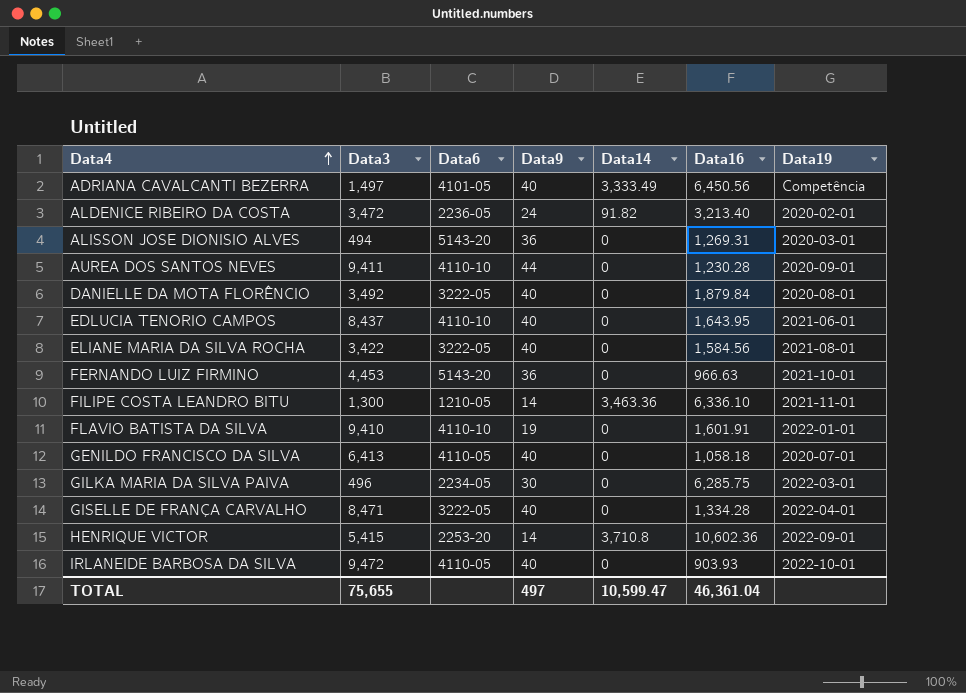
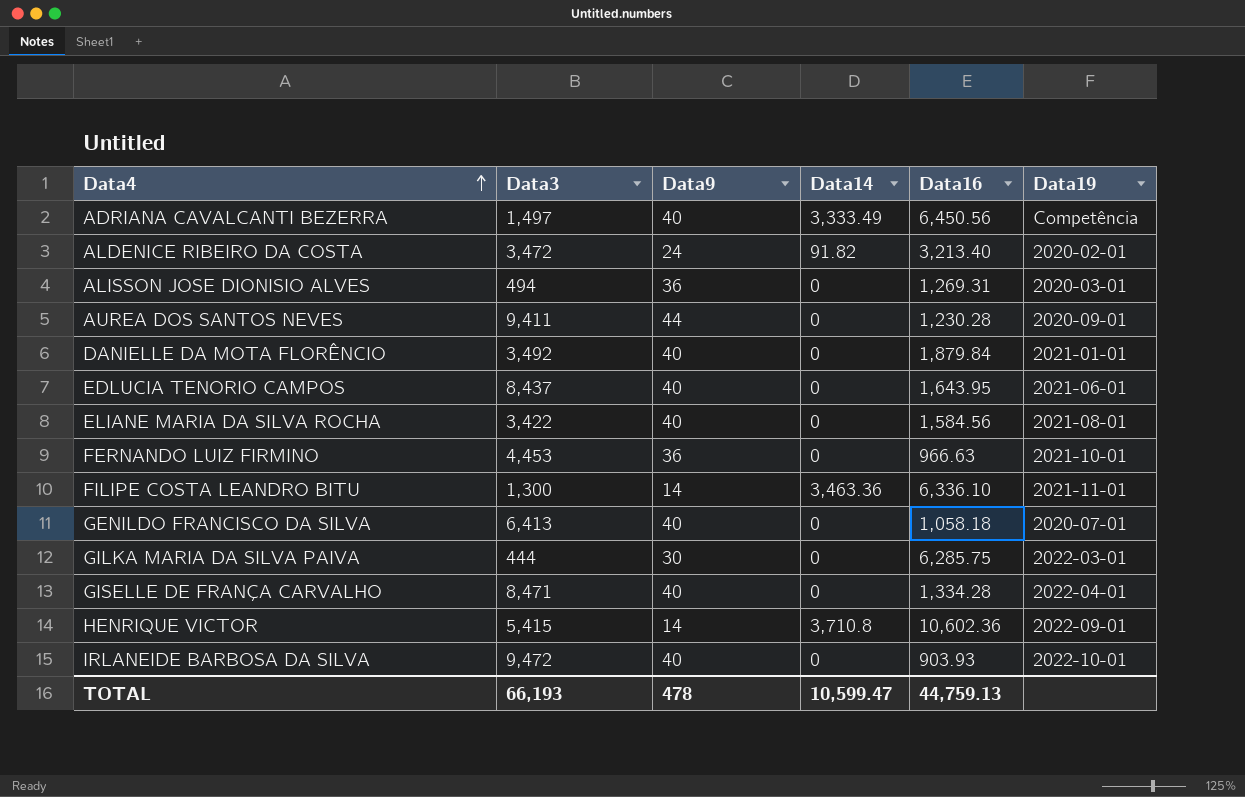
column Data6 | position: 3 -> none
row FLAVIO BATISTA DA SILVA: 9,410 | 4110-10 | 19 | 0 | 1,601.91 | 2022-01-01 -> none
DANIELLE DA MOTA FLORÊNCIO | Data19: 2020-08-01 -> 2021-01-01
GILKA MARIA DA SILVA PAIVA | Data3: 496 -> 444
TOTAL | Data3: 75,655 -> 66,193
TOTAL | Data9: 497 -> 478
TOTAL | Data16: 46,361.04 -> 44,759.13

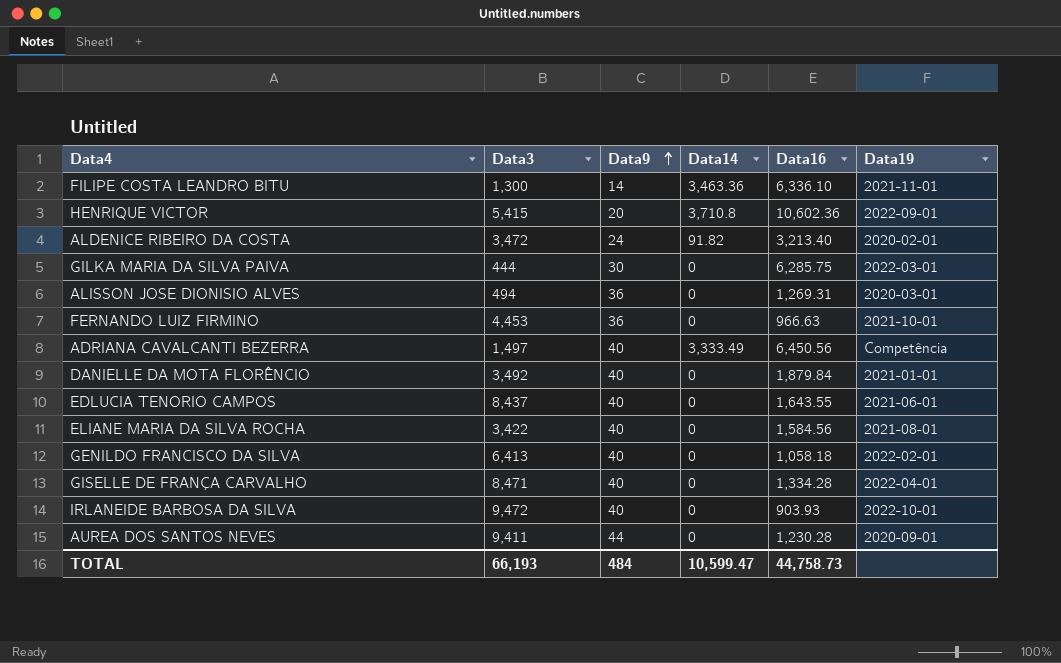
row order: Data4 ascending -> Data9 ascending
HENRIQUE VICTOR | Data9: 14 -> 20
EDLUCIA TENORIO CAMPOS | Data16: 1,643.95 -> 1,643.55
GENILDO FRANCISCO DA SILVA | Data19: 2020-07-01 -> 2022-02-01
TOTAL | Data9: 478 -> 484
TOTAL | Data16: 44,759.13 -> 44,758.73

